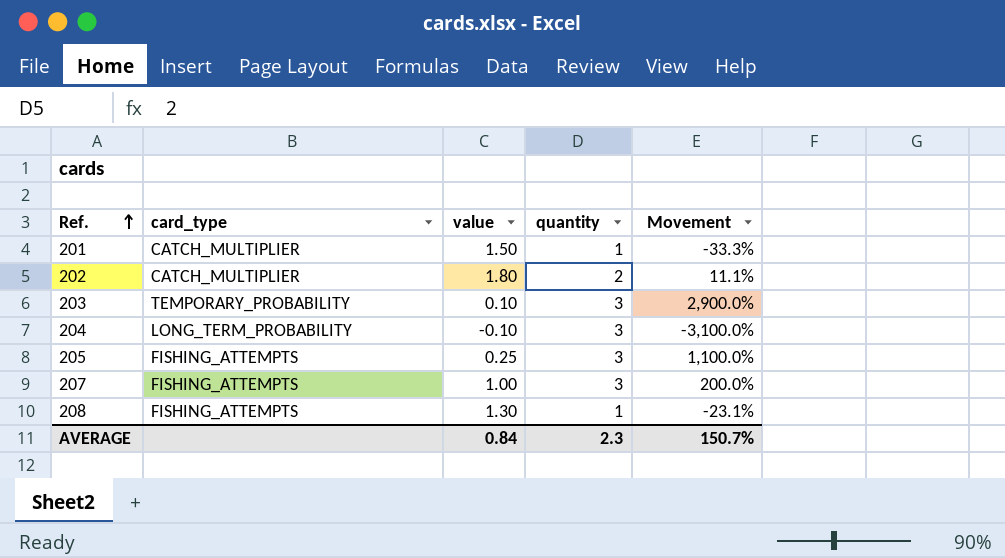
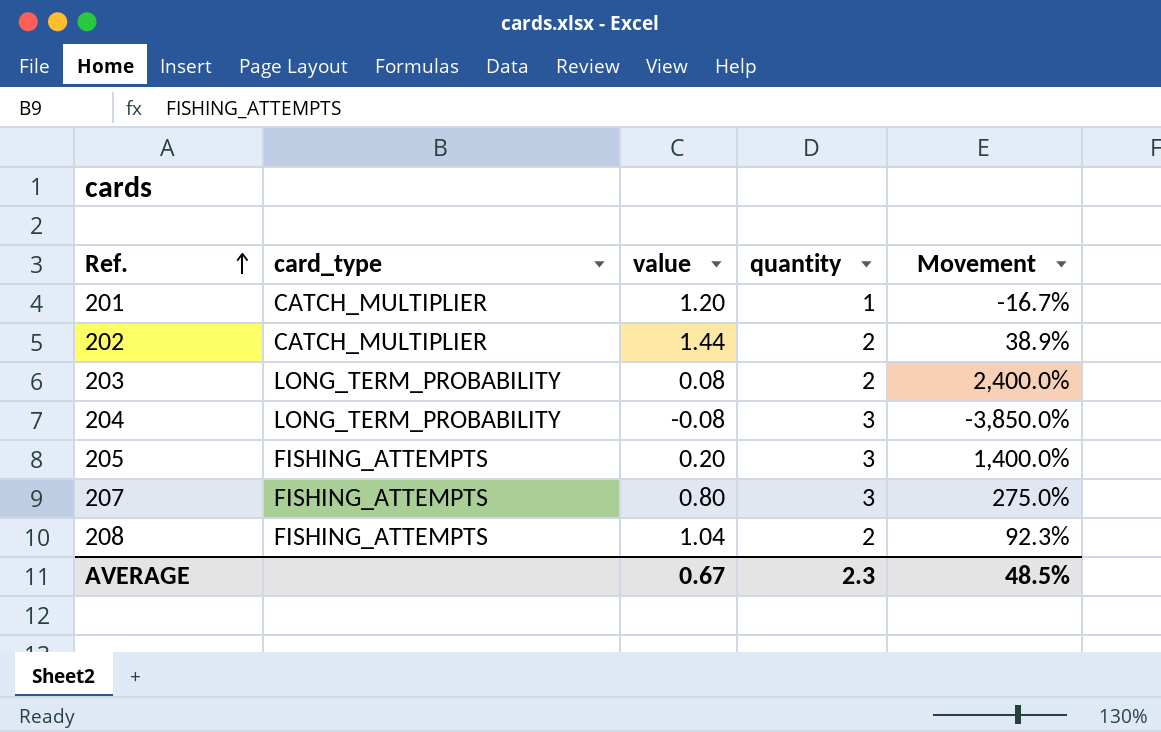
201 | value: 1.50 -> 1.20
201 | Movement: -33.3% -> -16.7%
202 | value: 1.80 -> 1.44
202 | Movement: 11.1% -> 38.9%
203 | card_type: TEMPORARY_PROBABILITY -> LONG_TERM_PROBABILITY
203 | value: 0.10 -> 0.08
203 | quantity: 3 -> 2
203 | Movement: 2,900.0% -> 2,400.0%
204 | value: -0.10 -> -0.08
204 | Movement: -3,100.0% -> -3,850.0%
205 | value: 0.25 -> 0.20
205 | Movement: 1,100.0% -> 1,400.0%
207 | value: 1.00 -> 0.80
207 | Movement: 200.0% -> 275.0%
208 | value: 1.30 -> 1.04
208 | quantity: 1 -> 2
208 | Movement: -23.1% -> 92.3%
AVERAGE | value: 0.84 -> 0.67
AVERAGE | Movement: 150.7% -> 48.5%

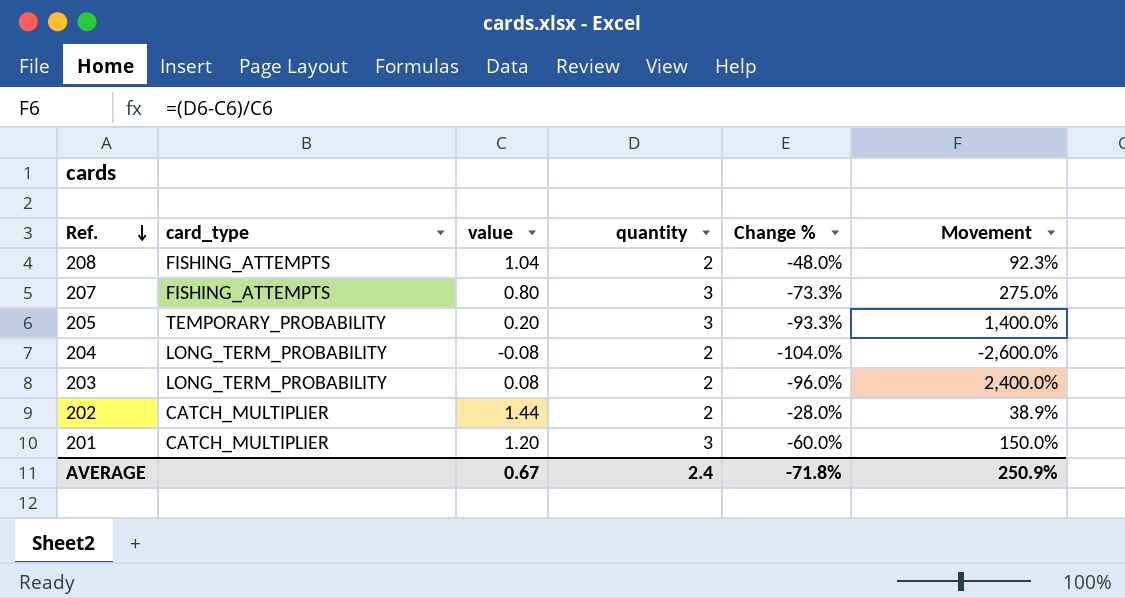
row order: Ref. ascending -> Ref. descending
column Change % | formula: none -> ([value] - [quantity]) / [quantity]
205 | card_type: FISHING_ATTEMPTS -> TEMPORARY_PROBABILITY
204 | quantity: 3 -> 2
204 | Movement: -3,850.0% -> -2,600.0%
201 | quantity: 1 -> 3
201 | Movement: -16.7% -> 150.0%
AVERAGE | quantity: 2.3 -> 2.4
AVERAGE | Movement: 48.5% -> 250.9%

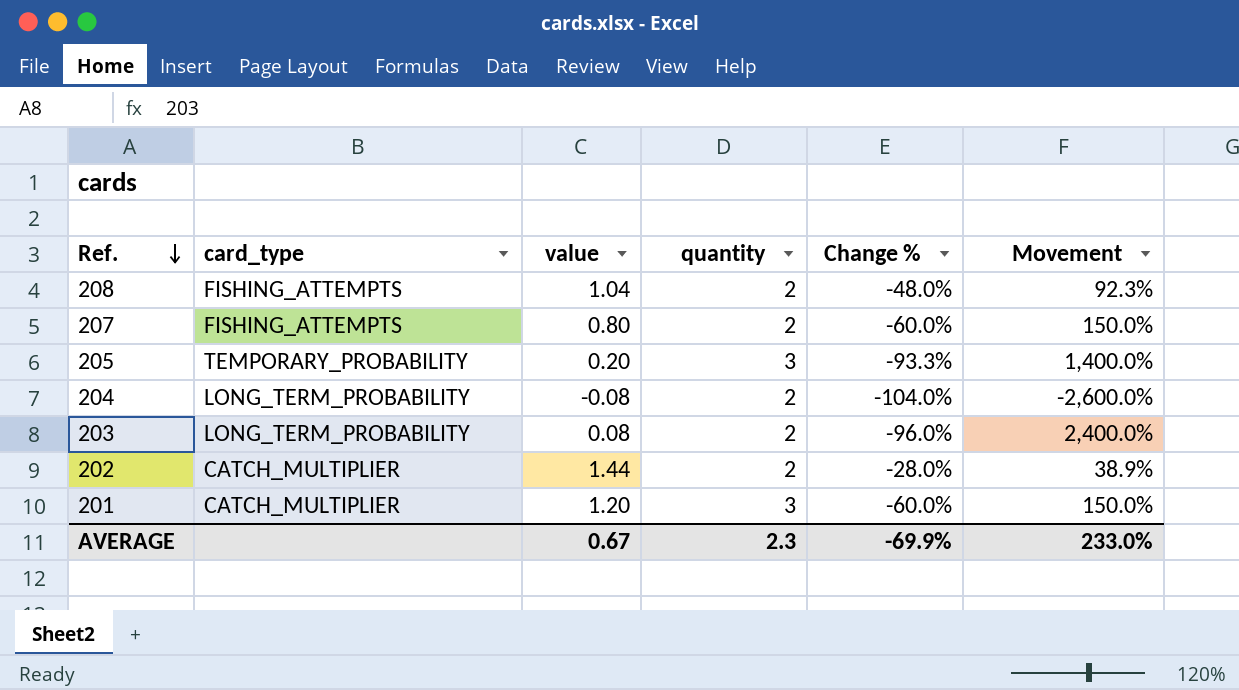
207 | quantity: 3 -> 2
207 | Change %: -73.3% -> -60.0%
207 | Movement: 275.0% -> 150.0%
AVERAGE | quantity: 2.4 -> 2.3
AVERAGE | Change %: -71.8% -> -69.9%
AVERAGE | Movement: 250.9% -> 233.0%

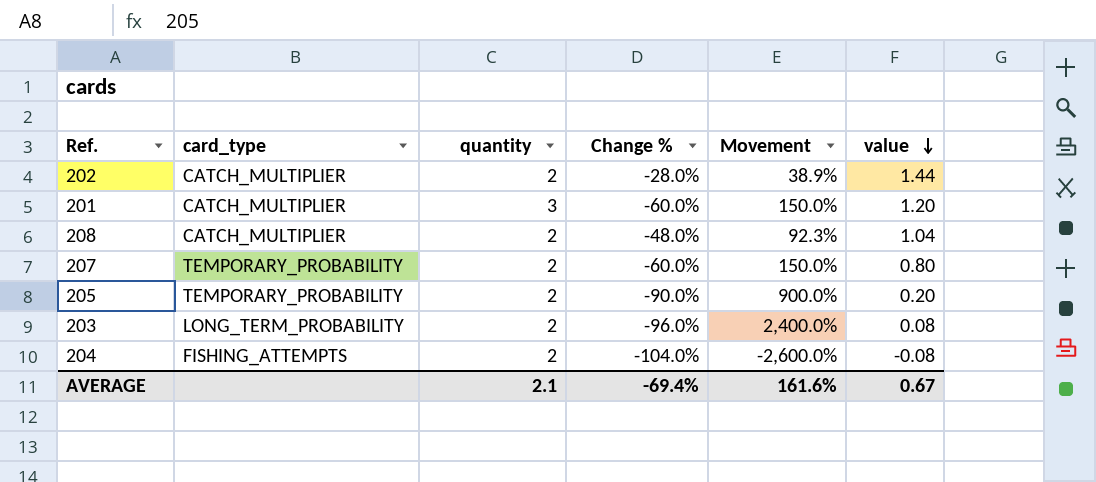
row order: Ref. descending -> value descending
column value | position: 3 -> 6
208 | card_type: FISHING_ATTEMPTS -> CATCH_MULTIPLIER
207 | card_type: FISHING_ATTEMPTS -> TEMPORARY_PROBABILITY
205 | quantity: 3 -> 2
205 | Change %: -93.3% -> -90.0%
205 | Movement: 1,400.0% -> 900.0%
204 | card_type: LONG_TERM_PROBABILITY -> FISHING_ATTEMPTS
AVERAGE | quantity: 2.3 -> 2.1
AVERAGE | Change %: -69.9% -> -69.4%
AVERAGE | Movement: 233.0% -> 161.6%

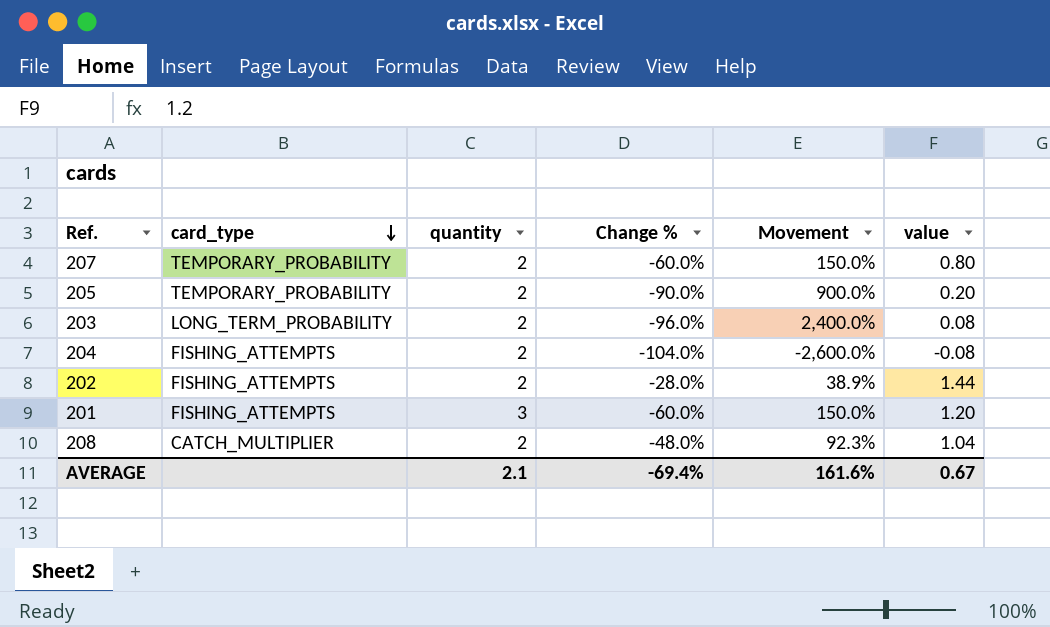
row order: value descending -> card_type descending
202 | card_type: CATCH_MULTIPLIER -> FISHING_ATTEMPTS
201 | card_type: CATCH_MULTIPLIER -> FISHING_ATTEMPTS

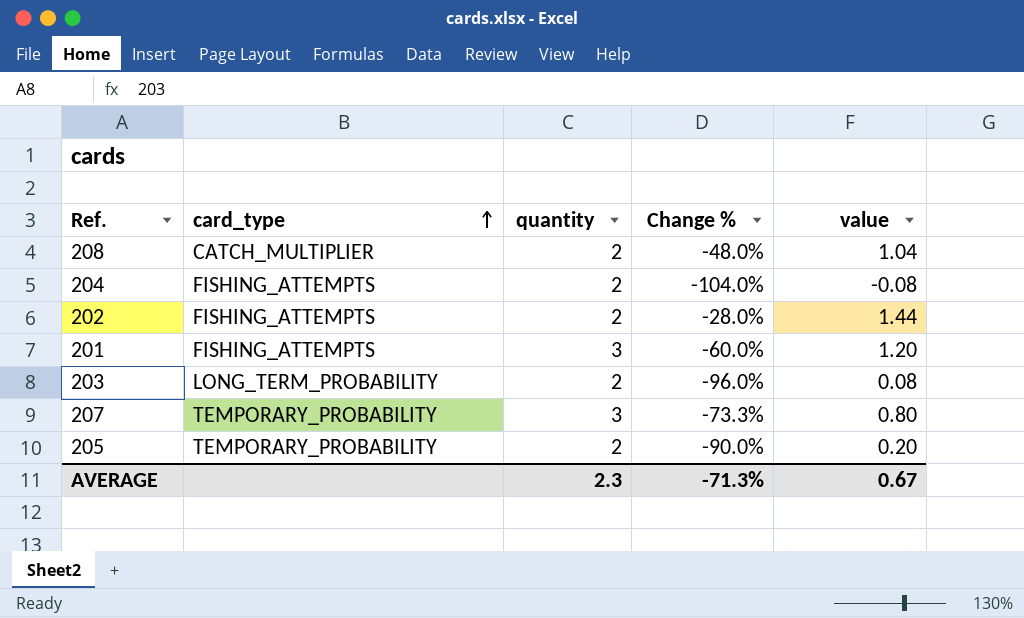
row order: card_type descending -> card_type ascending
column Movement | formula: ([quantity] - [value]) / [value] -> none
207 | quantity: 2 -> 3
207 | Change %: -60.0% -> -73.3%
AVERAGE | quantity: 2.1 -> 2.3
AVERAGE | Change %: -69.4% -> -71.3%

